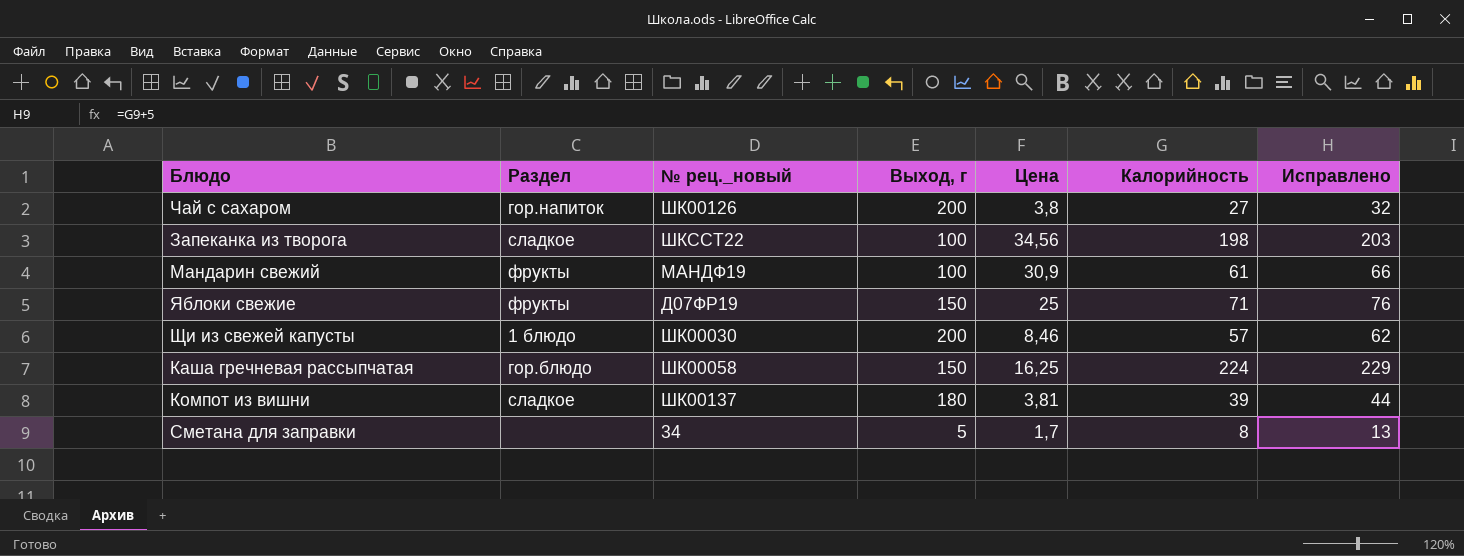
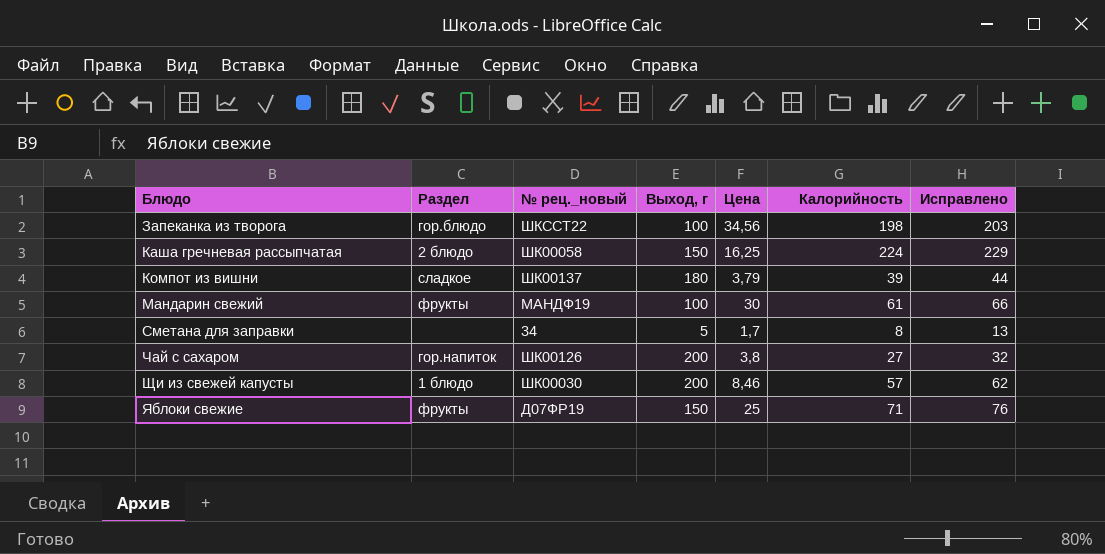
row order: none -> Блюдо ascending
Запеканка из творога | Раздел: сладкое -> гор.блюдо
Каша гречневая рассыпчатая | Раздел: гор.блюдо -> 2 блюдо
Компот из вишни | Цена: 3,81 -> 3,79
Мандарин свежий | Цена: 30,9 -> 30

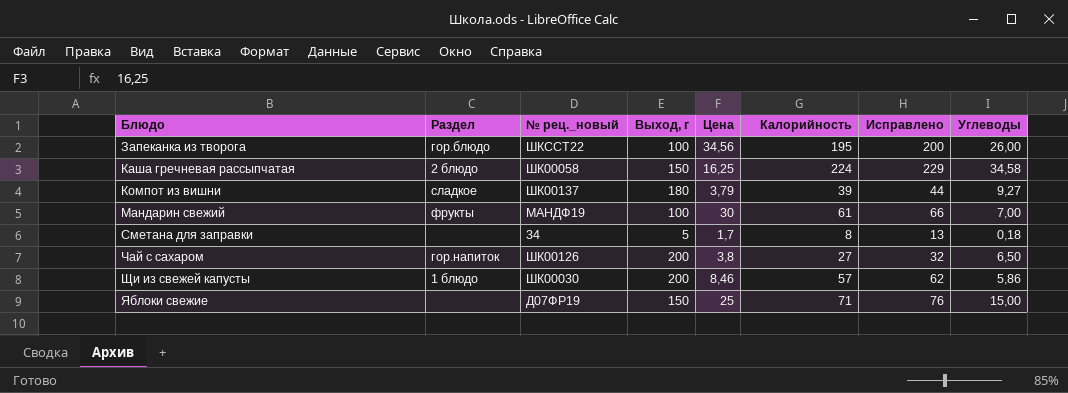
column Углеводы | position: none -> 8
Запеканка из творога | Калорийность: 198 -> 195
Запеканка из творога | Исправлено: 203 -> 200
Яблоки свежие | Раздел: фрукты -> none

